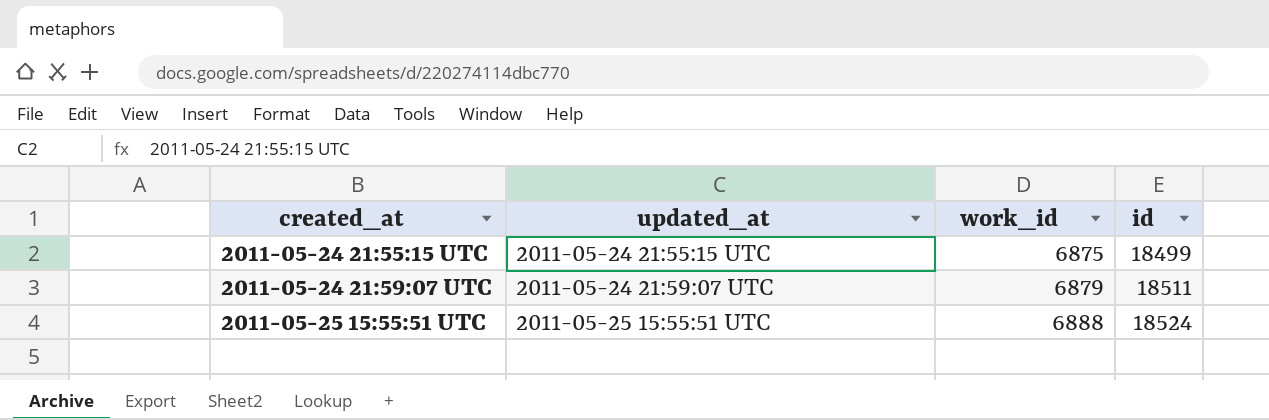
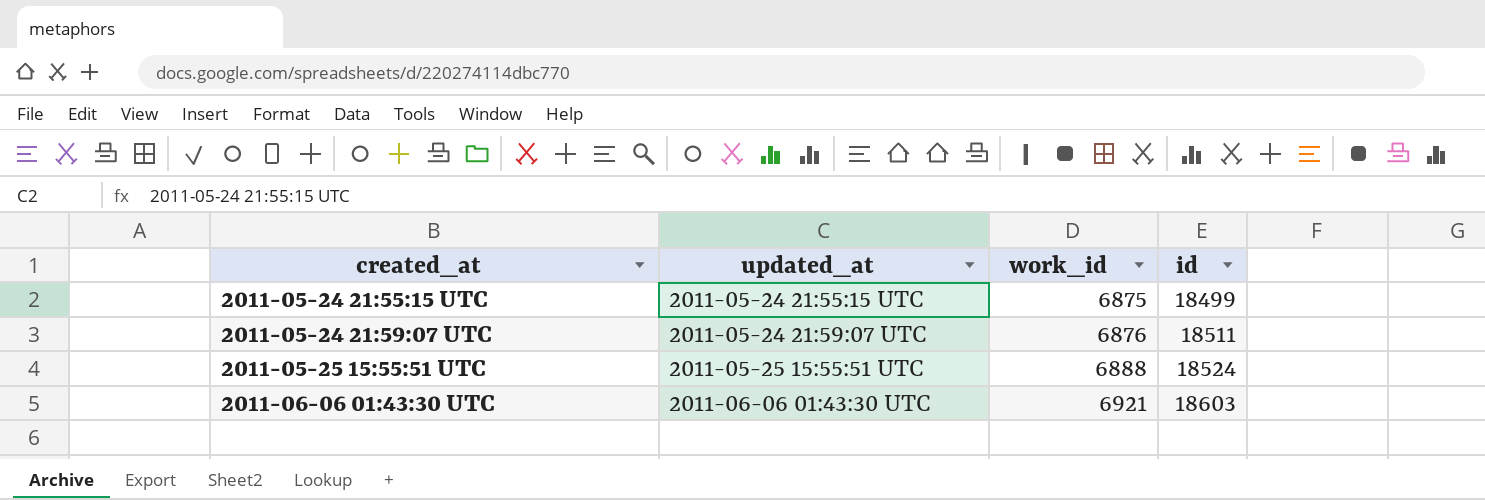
2011-05-24 21:59:07 UTC | work_id: 6879 -> 6876
row 2011-06-06 01:43:30 UTC: none -> 2011-06-06 01:43:30 UTC | 6921 | 18603

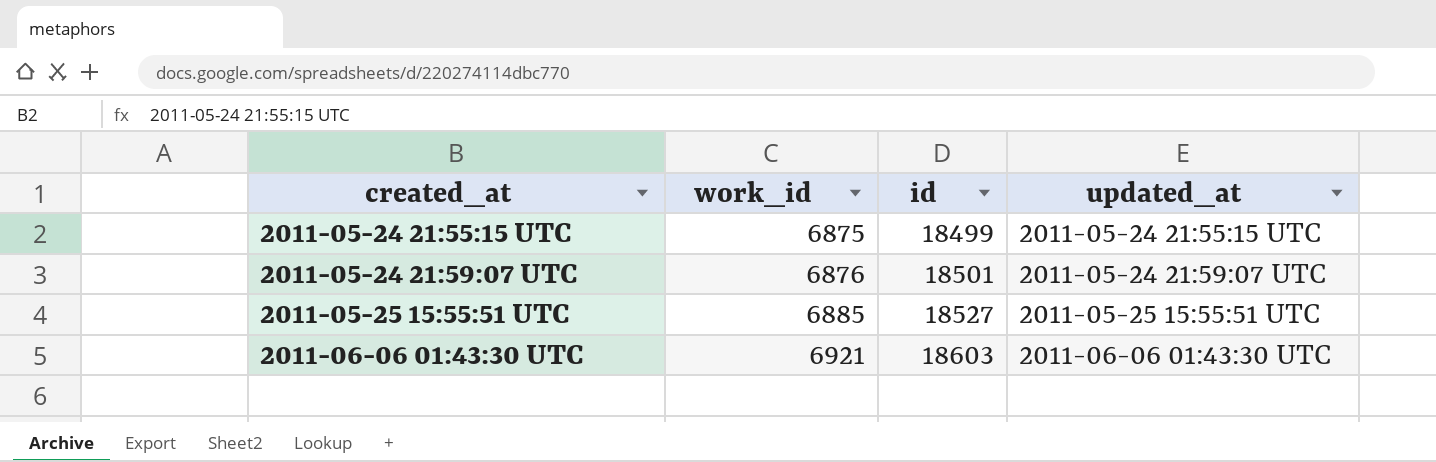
column updated_at | position: 2 -> 4
2011-05-24 21:59:07 UTC | id: 18511 -> 18501
2011-05-25 15:55:51 UTC | work_id: 6888 -> 6885
2011-05-25 15:55:51 UTC | id: 18524 -> 18527

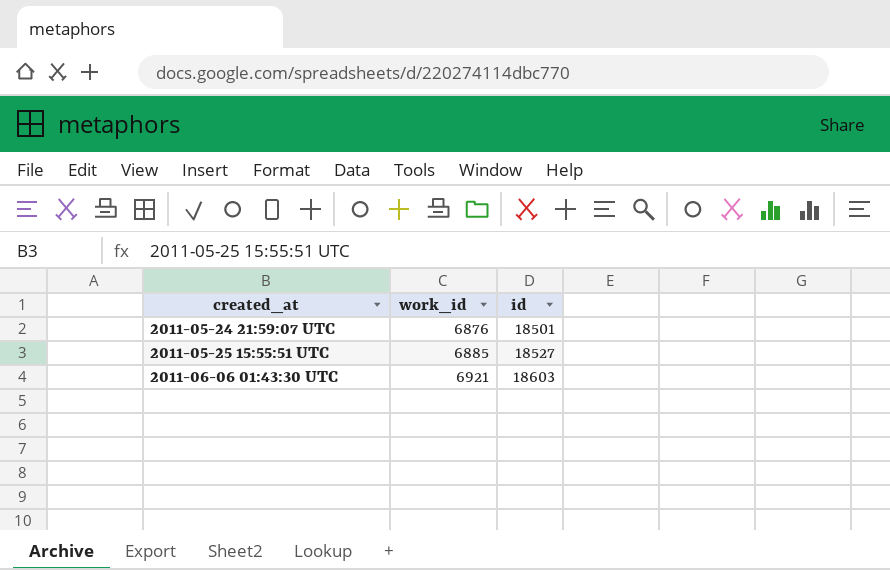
column updated_at | position: 4 -> none
row 2011-05-24 21:55:15 UTC: 6875 | 18499 | 2011-05-24 21:55:15 UTC -> none

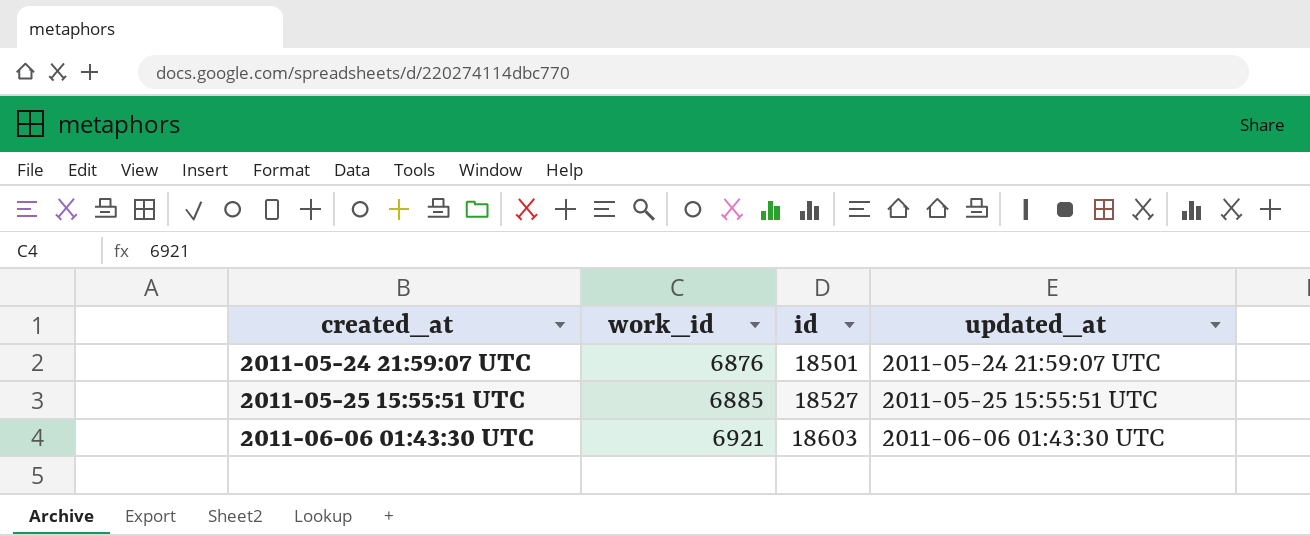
column updated_at | position: none -> 4

